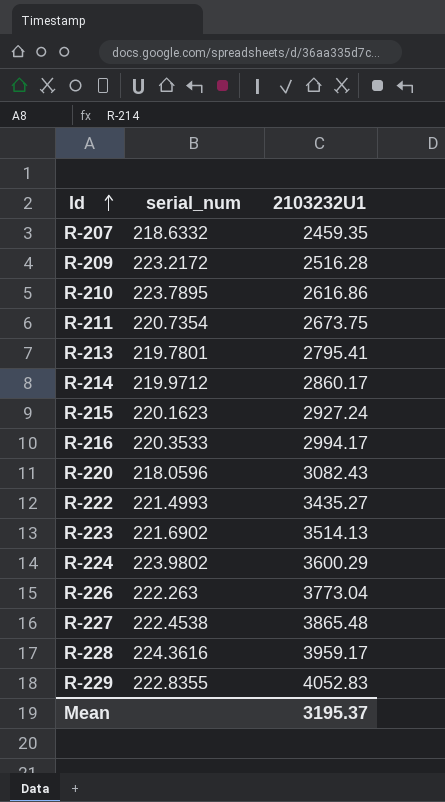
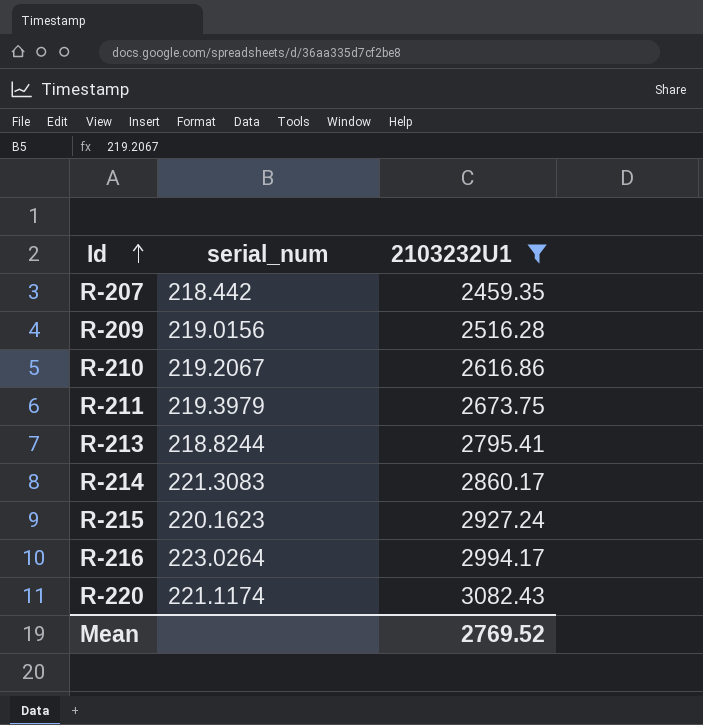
filter: none -> 2103232U1 <= 3082.43
R-207 | serial_num: 218.6332 -> 218.442
R-209 | serial_num: 223.2172 -> 219.0156
R-210 | serial_num: 223.7895 -> 219.2067
R-211 | serial_num: 220.7354 -> 219.3979
R-213 | serial_num: 219.7801 -> 218.8244
R-214 | serial_num: 219.9712 -> 221.3083
R-216 | serial_num: 220.3533 -> 223.0264
R-220 | serial_num: 218.0596 -> 221.1174
Mean | 2103232U1: 3195.37 -> 2769.52

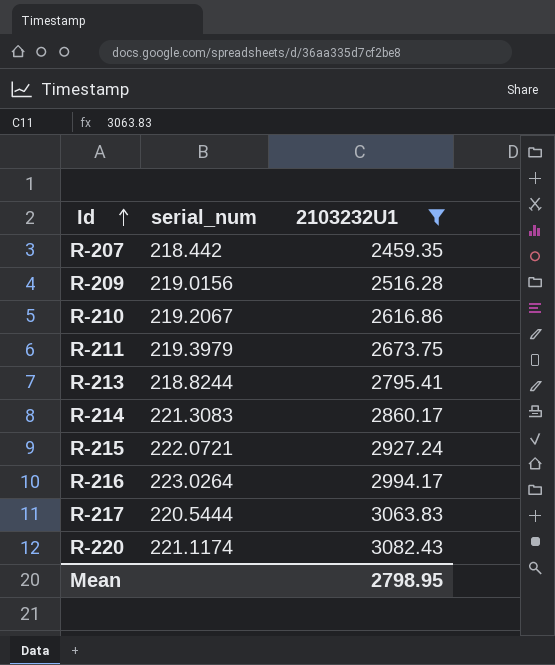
R-215 | serial_num: 220.1623 -> 222.0721
row R-217: none -> 220.5444 | 3063.83
Mean | 2103232U1: 2769.52 -> 2798.95

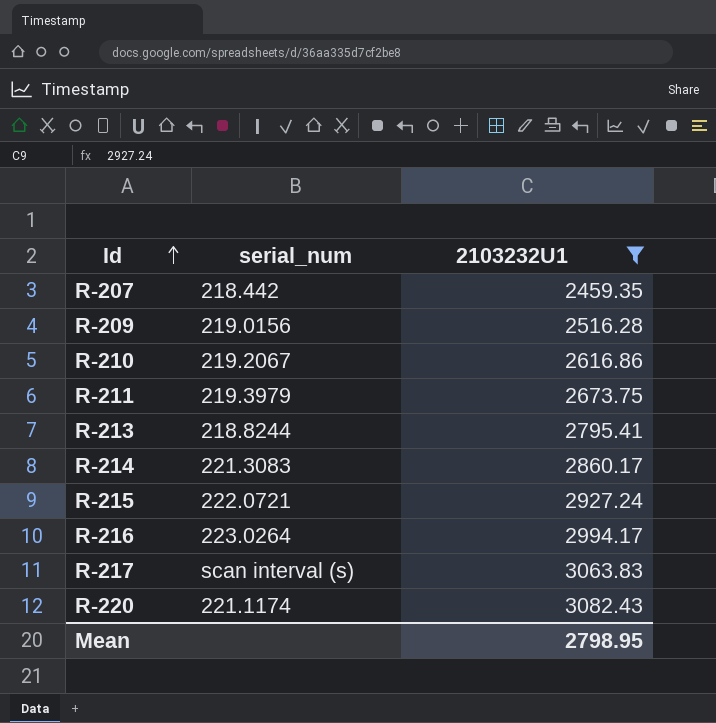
R-217 | serial_num: 220.5444 -> scan interval (s)

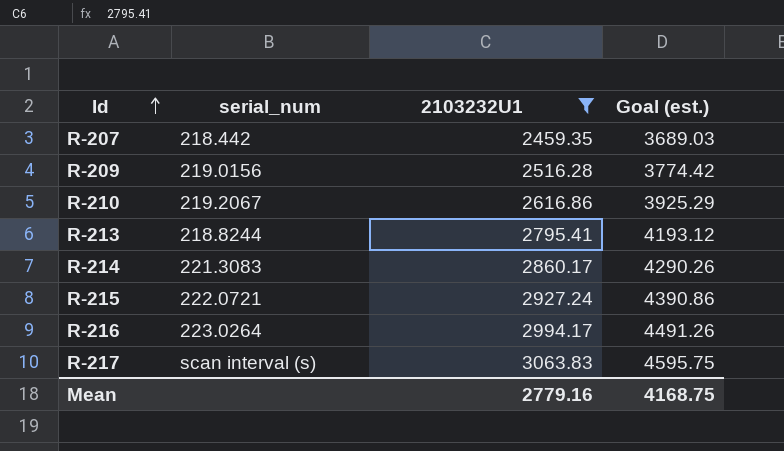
column Goal (est.) | formula: none -> [2103232U1] * 1.5
row R-211: 219.3979 | 2673.75 -> none
row R-220: 221.1174 | 3082.43 -> none
Mean | 2103232U1: 2798.95 -> 2779.16

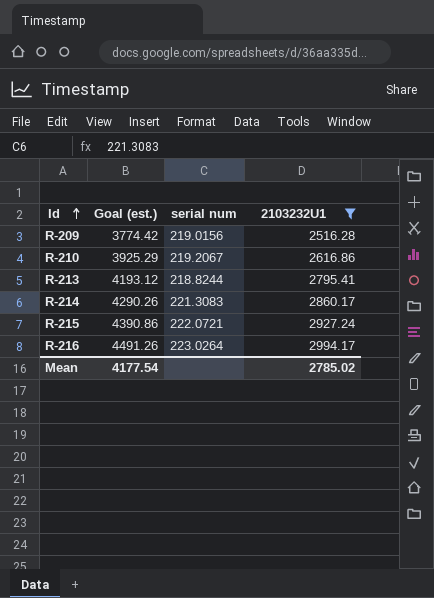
column Goal (est.) | position: 4 -> 2
column name: serial_num -> serial num
row R-207: 218.442 | 2459.35 | 3689.03 -> none
row R-217: scan interval (s) | 3063.83 | 4595.75 -> none
Mean | Goal (est.): 4168.75 -> 4177.54
Mean | 2103232U1: 2779.16 -> 2785.02

